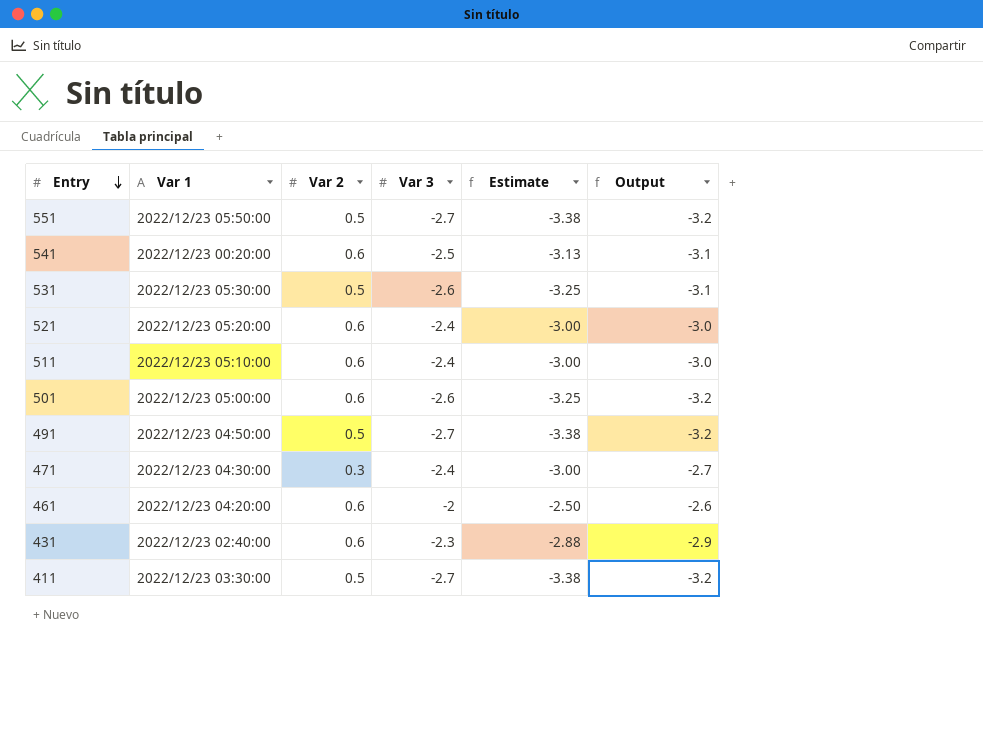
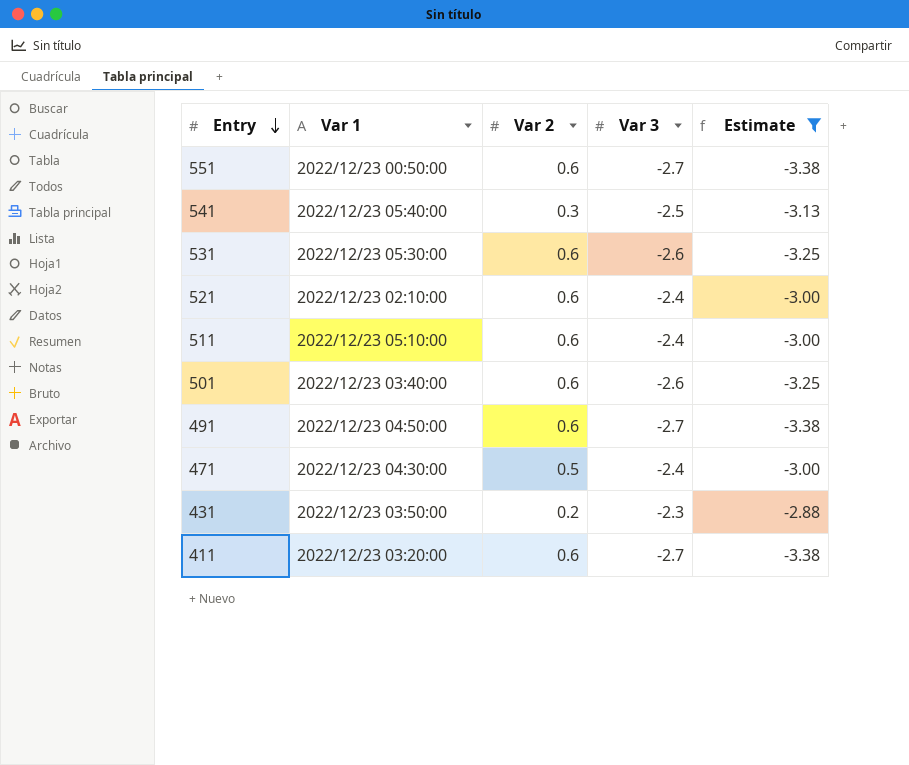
filter: none -> Estimate != -2.50
column Output | formula: [Var 3] - [Var 2] -> none
551 | Var 1: 2022/12/23 05:50:00 -> 2022/12/23 00:50:00
551 | Var 2: 0.5 -> 0.6
541 | Var 1: 2022/12/23 00:20:00 -> 2022/12/23 05:40:00
541 | Var 2: 0.6 -> 0.3
531 | Var 2: 0.5 -> 0.6
521 | Var 1: 2022/12/23 05:20:00 -> 2022/12/23 02:10:00
501 | Var 1: 2022/12/23 05:00:00 -> 2022/12/23 03:40:00
491 | Var 2: 0.5 -> 0.6
471 | Var 2: 0.3 -> 0.5
431 | Var 1: 2022/12/23 02:40:00 -> 2022/12/23 03:50:00
431 | Var 2: 0.6 -> 0.2
411 | Var 1: 2022/12/23 03:30:00 -> 2022/12/23 03:20:00
411 | Var 2: 0.5 -> 0.6

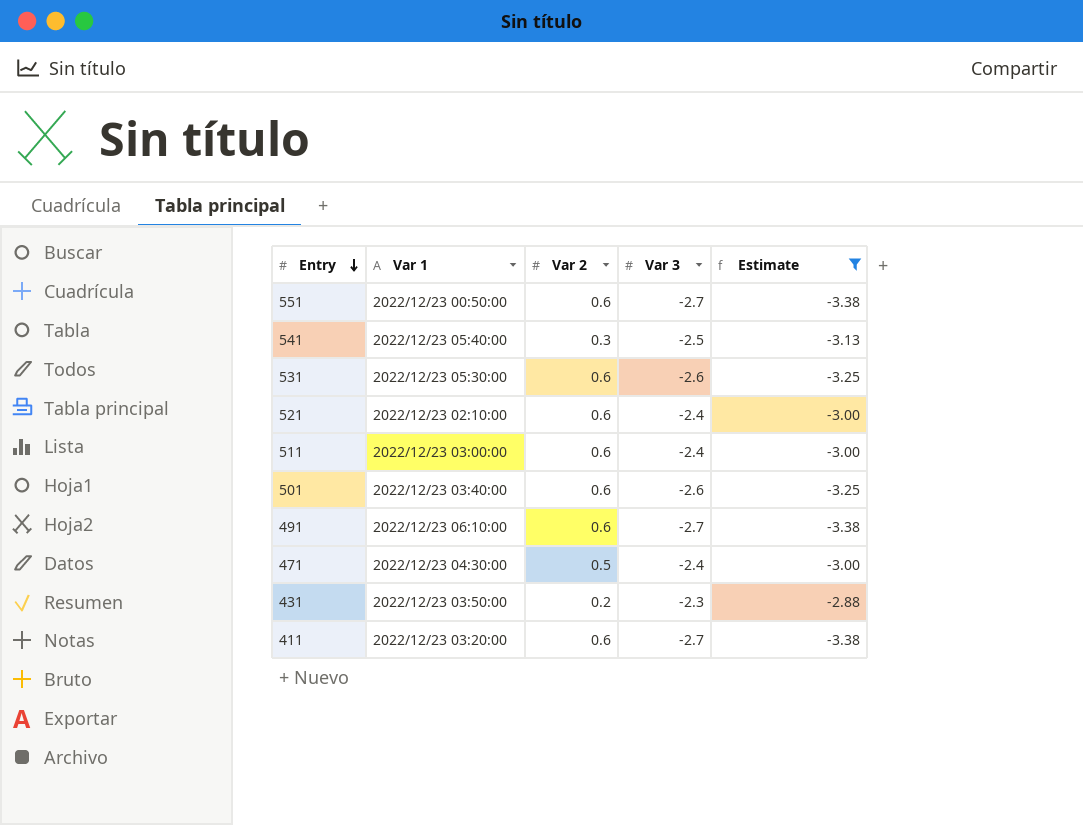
511 | Var 1: 2022/12/23 05:10:00 -> 2022/12/23 03:00:00
491 | Var 1: 2022/12/23 04:50:00 -> 2022/12/23 06:10:00

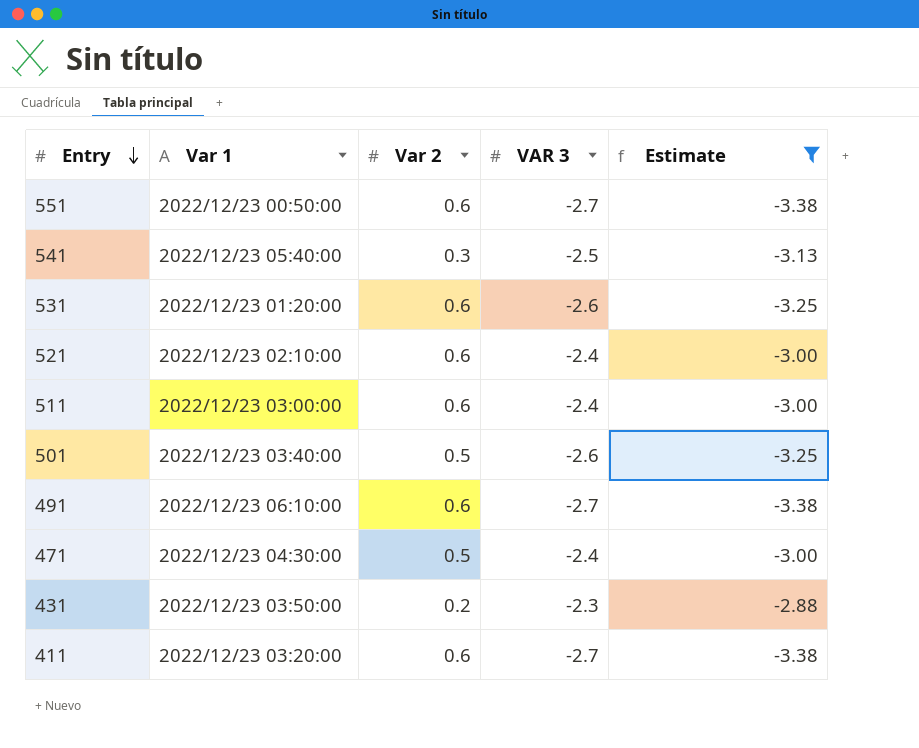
column name: Var 3 -> VAR 3
531 | Var 1: 2022/12/23 05:30:00 -> 2022/12/23 01:20:00
501 | Var 2: 0.6 -> 0.5

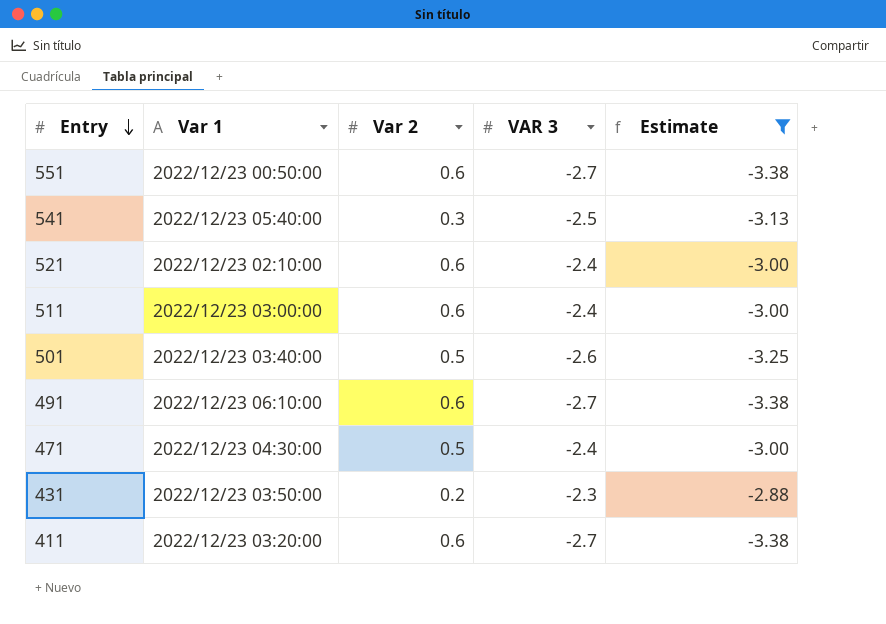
row 531: 2022/12/23 01:20:00 | 0.6 | -2.6 | -3.25 -> none

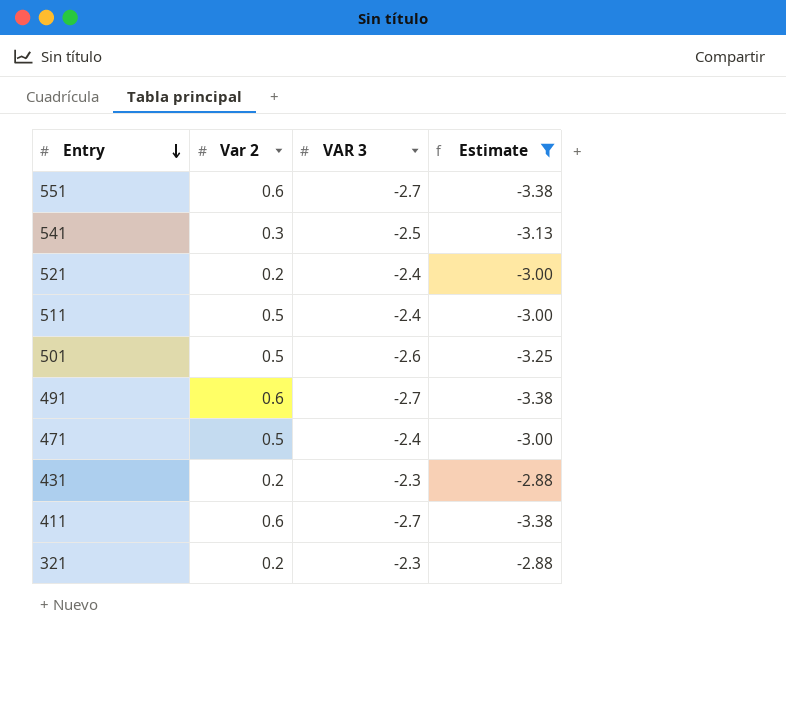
column Var 1 | position: 2 -> none
521 | Var 2: 0.6 -> 0.2
511 | Var 2: 0.6 -> 0.5
row 321: none -> 0.2 | -2.3 | -2.88

